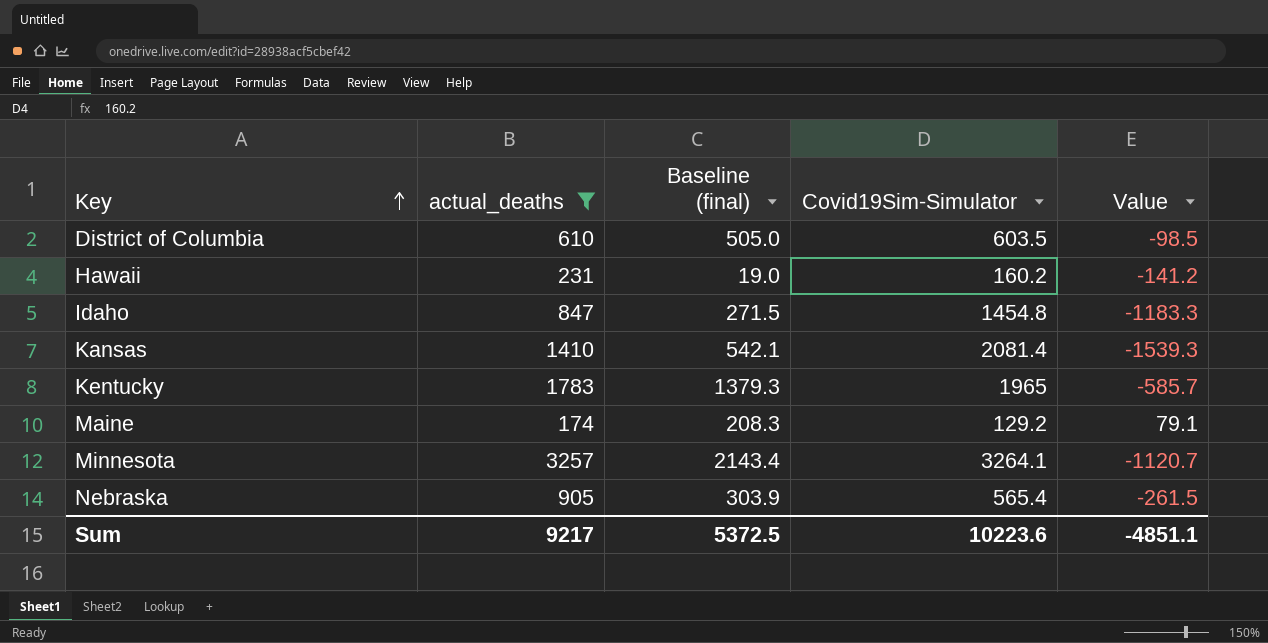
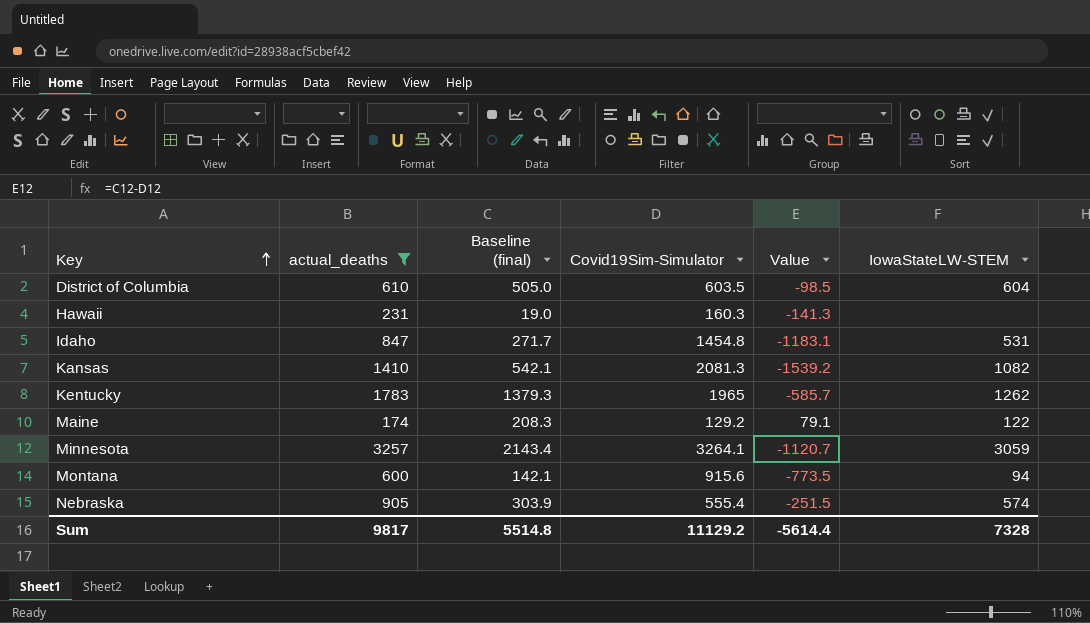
column IowaStateLW-STEM | position: none -> 6
Hawaii | Covid19Sim-Simulator: 160.2 -> 160.3
Hawaii | Value: -141.2 -> -141.3
Idaho | Baseline (final): 271.5 -> 271.7
Idaho | Value: -1183.3 -> -1183.1
Kansas | Covid19Sim-Simulator: 2081.4 -> 2081.3
Kansas | Value: -1539.3 -> -1539.2
row Montana: none -> 600 | 142.1 | 915.6 | -773.5 | 94
Nebraska | Covid19Sim-Simulator: 565.4 -> 555.4
Nebraska | Value: -261.5 -> -251.5
Sum | actual_deaths: 9217 -> 9817
Sum | Baseline (final): 5372.5 -> 5514.8
Sum | Covid19Sim-Simulator: 10223.6 -> 11129.2
Sum | Value: -4851.1 -> -5614.4

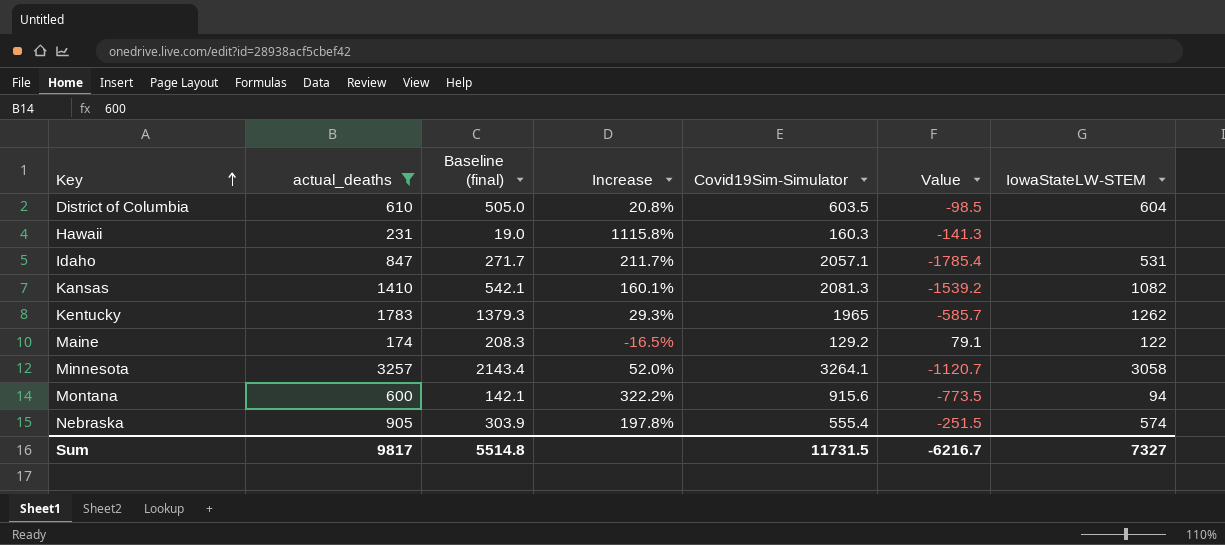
column Increase | formula: none -> ([actual_deaths] - [Baseline (final)]) / [Baseline (final)]
Idaho | Covid19Sim-Simulator: 1454.8 -> 2057.1
Idaho | Value: -1183.1 -> -1785.4
Minnesota | IowaStateLW-STEM: 3059 -> 3058
Sum | Covid19Sim-Simulator: 11129.2 -> 11731.5
Sum | Value: -5614.4 -> -6216.7
Sum | IowaStateLW-STEM: 7328 -> 7327

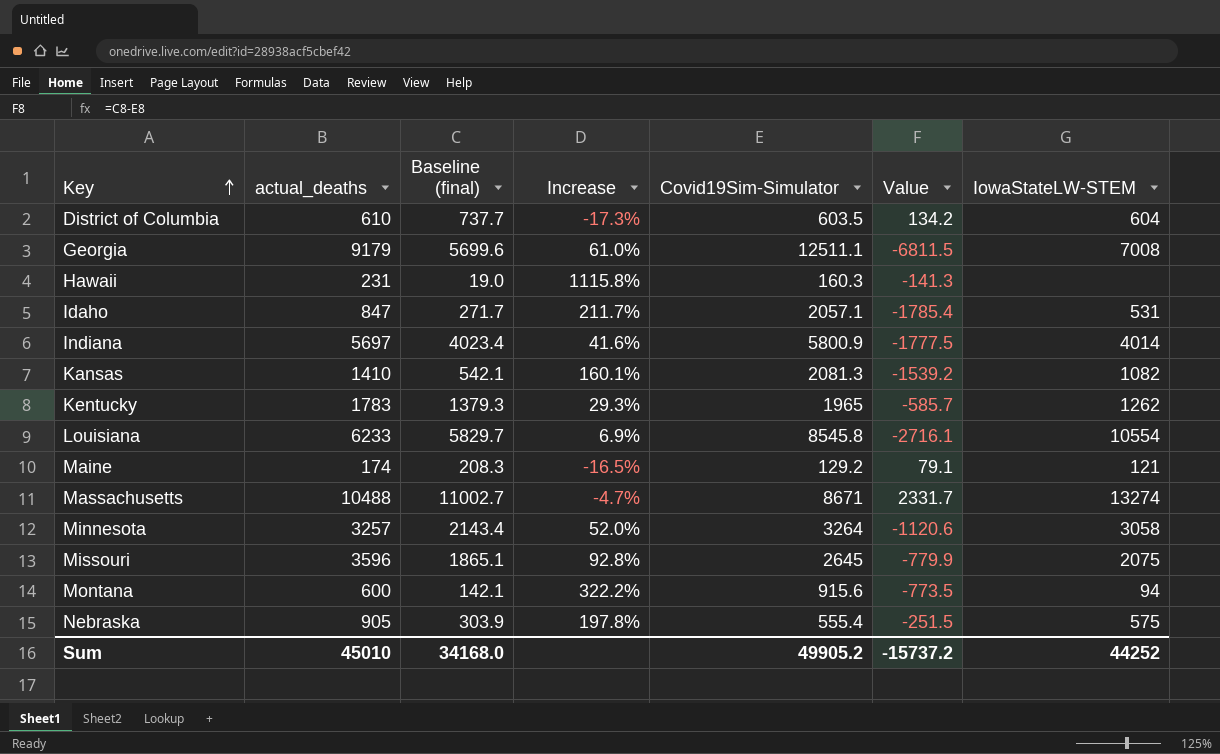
filter: actual_deaths <= 3257 -> none
District of Columbia | Baseline (final): 505.0 -> 737.7
District of Columbia | Increase: 20.8% -> -17.3%
District of Columbia | Value: -98.5 -> 134.2
Maine | IowaStateLW-STEM: 122 -> 121
Minnesota | Covid19Sim-Simulator: 3264.1 -> 3264
Minnesota | Value: -1120.7 -> -1120.6
Nebraska | IowaStateLW-STEM: 574 -> 575
Sum | actual_deaths: 9817 -> 45010
Sum | Baseline (final): 5514.8 -> 34168.0
Sum | Covid19Sim-Simulator: 11731.5 -> 49905.2
Sum | Value: -6216.7 -> -15737.2
Sum | IowaStateLW-STEM: 7327 -> 44252

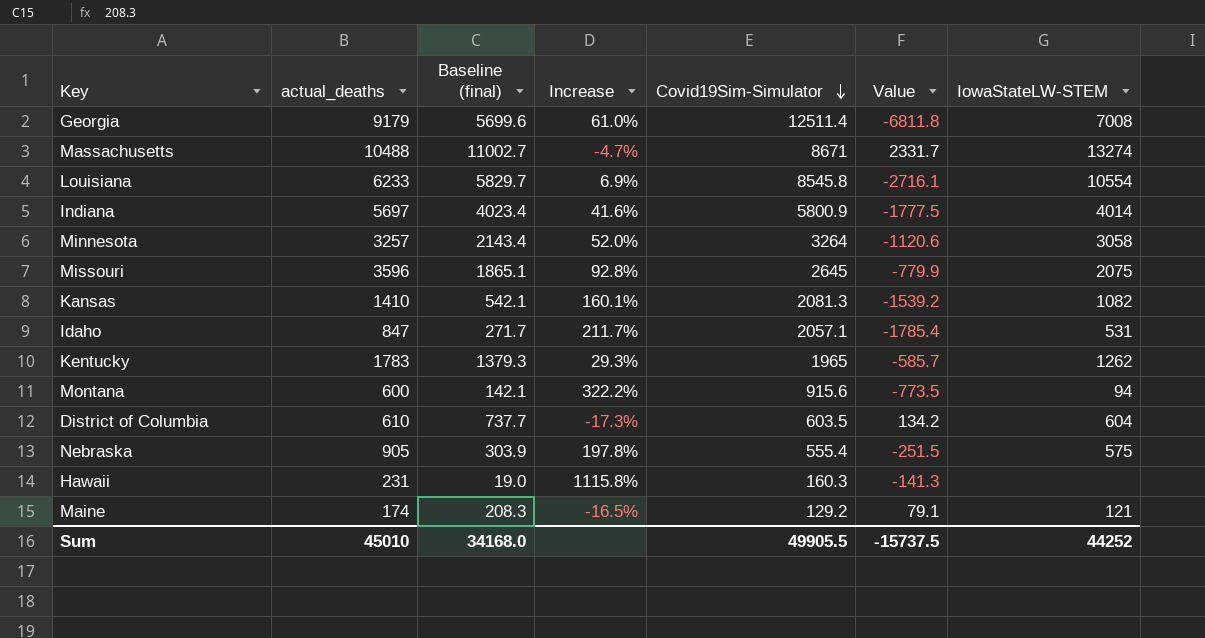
row order: Key ascending -> Covid19Sim-Simulator descending
Georgia | Covid19Sim-Simulator: 12511.1 -> 12511.4
Georgia | Value: -6811.5 -> -6811.8
Sum | Covid19Sim-Simulator: 49905.2 -> 49905.5
Sum | Value: -15737.2 -> -15737.5

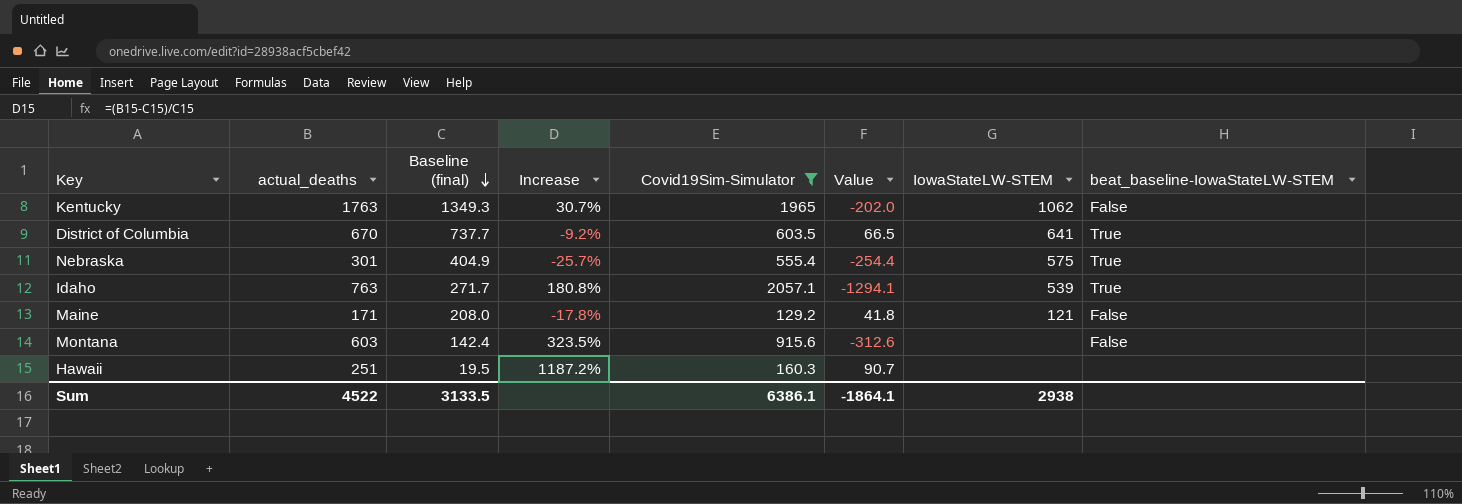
filter: none -> Covid19Sim-Simulator <= 2057.1
row order: Covid19Sim-Simulator descending -> Baseline (final) descending
column Value | formula: [Baseline (final)] - [Covid19Sim-Simulator] -> [actual_deaths] - [Covid19Sim-Simulator]
column beat_baseline-IowaStateLW-STEM | position: none -> 8
Kentucky | actual_deaths: 1783 -> 1763
Kentucky | Baseline (final): 1379.3 -> 1349.3
Kentucky | Increase: 29.3% -> 30.7%
Kentucky | IowaStateLW-STEM: 1262 -> 1062
District of Columbia | actual_deaths: 610 -> 670
District of Columbia | Increase: -17.3% -> -9.2%
District of Columbia | IowaStateLW-STEM: 604 -> 641
Nebraska | actual_deaths: 905 -> 301
Nebraska | Baseline (final): 303.9 -> 404.9
Nebraska | Increase: 197.8% -> -25.7%
Idaho | actual_deaths: 847 -> 763
Idaho | Increase: 211.7% -> 180.8%
Idaho | IowaStateLW-STEM: 531 -> 539
Maine | actual_deaths: 174 -> 171
Maine | Baseline (final): 208.3 -> 208.0
Maine | Increase: -16.5% -> -17.8%
Montana | actual_deaths: 600 -> 603
Montana | Baseline (final): 142.1 -> 142.4
Montana | Increase: 322.2% -> 323.5%
Montana | IowaStateLW-STEM: 94 -> none
Hawaii | actual_deaths: 231 -> 251
Hawaii | Baseline (final): 19.0 -> 19.5
Hawaii | Increase: 1115.8% -> 1187.2%
Sum | actual_deaths: 45010 -> 4522
Sum | Baseline (final): 34168.0 -> 3133.5
Sum | Covid19Sim-Simulator: 49905.5 -> 6386.1
Sum | Value: -15737.5 -> -1864.1
Sum | IowaStateLW-STEM: 44252 -> 2938

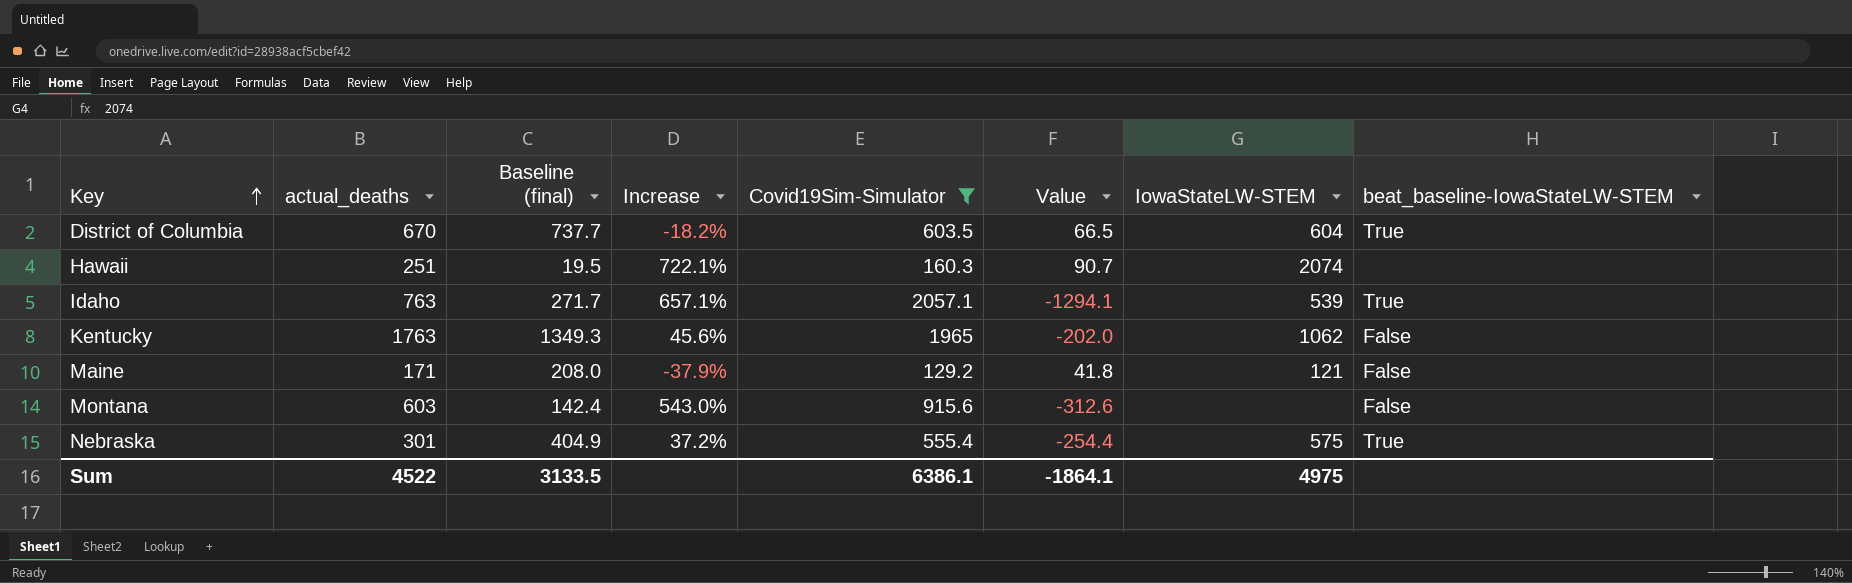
row order: Baseline (final) descending -> Key ascending
column Increase | formula: ([actual_deaths] - [Baseline (final)]) / [Baseline (final)] -> ([Covid19Sim-Simulator] - [Baseline (final)]) / [Baseline (final)]
District of Columbia | IowaStateLW-STEM: 641 -> 604
Hawaii | IowaStateLW-STEM: none -> 2074
Sum | IowaStateLW-STEM: 2938 -> 4975

